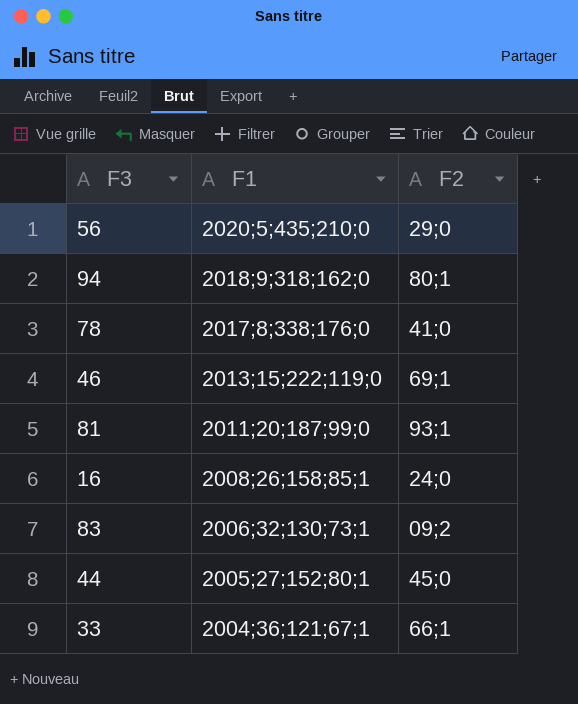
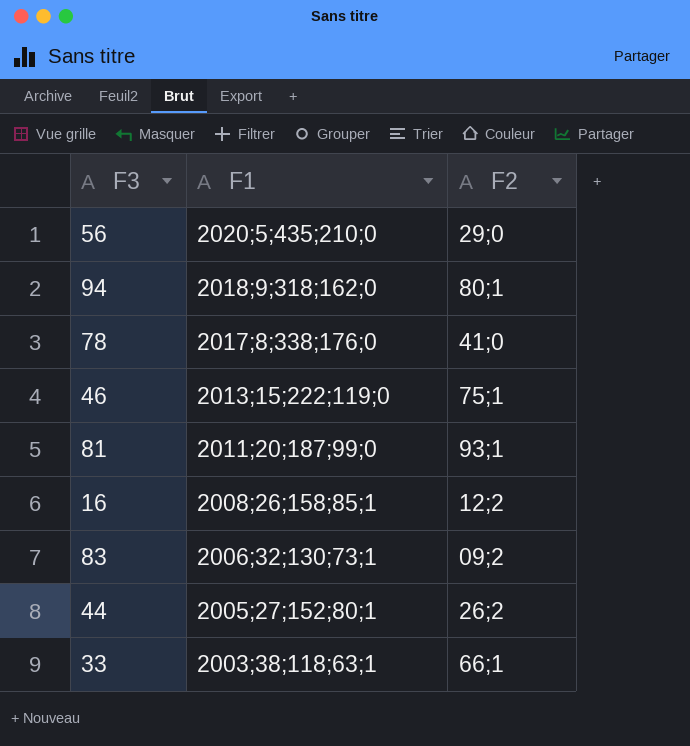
46 | F2: 69;1 -> 75;1
16 | F2: 24;0 -> 12;2
44 | F2: 45;0 -> 26;2
33 | F1: 2004;36;121;67;1 -> 2003;38;118;63;1

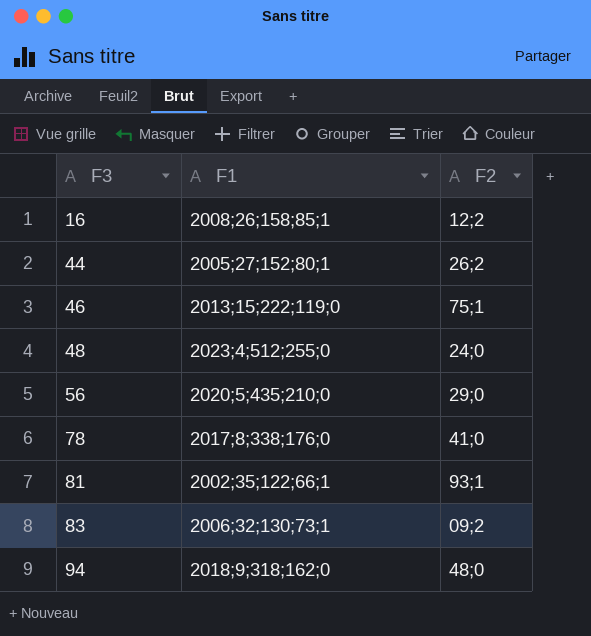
row order: F1 descending -> F3 ascending
row 33: 2003;38;118;63;1 | 66;1 -> none
row 48: none -> 2023;4;512;255;0 | 24;0
81 | F1: 2011;20;187;99;0 -> 2002;35;122;66;1
94 | F2: 80;1 -> 48;0

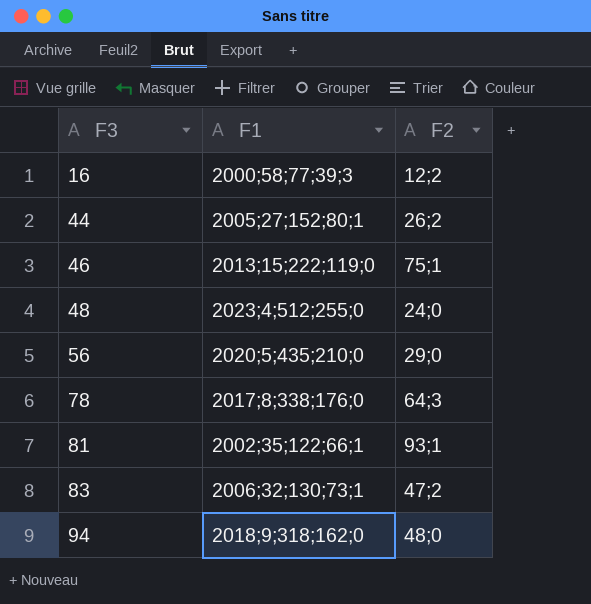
16 | F1: 2008;26;158;85;1 -> 2000;58;77;39;3
78 | F2: 41;0 -> 64;3
83 | F2: 09;2 -> 47;2

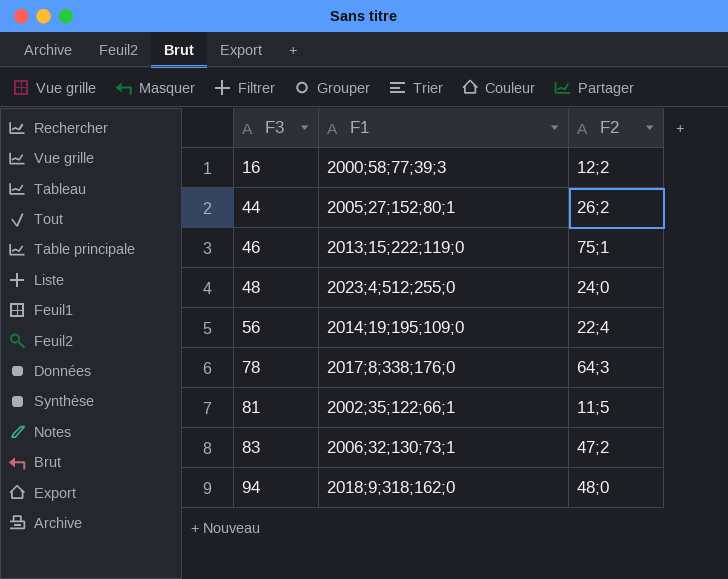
56 | F1: 2020;5;435;210;0 -> 2014;19;195;109;0
56 | F2: 29;0 -> 22;4
81 | F2: 93;1 -> 11;5

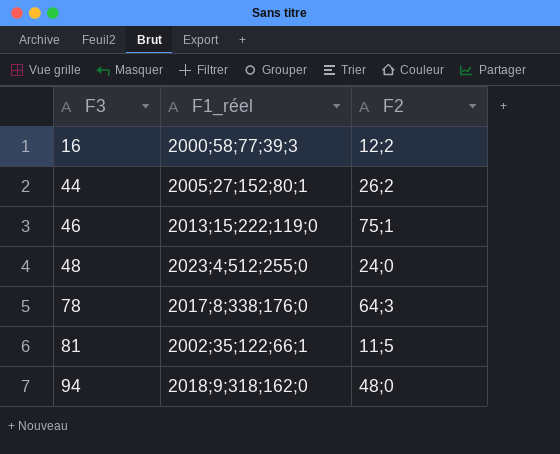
column name: F1 -> F1_réel
row 56: 2014;19;195;109;0 | 22;4 -> none
row 83: 2006;32;130;73;1 | 47;2 -> none

